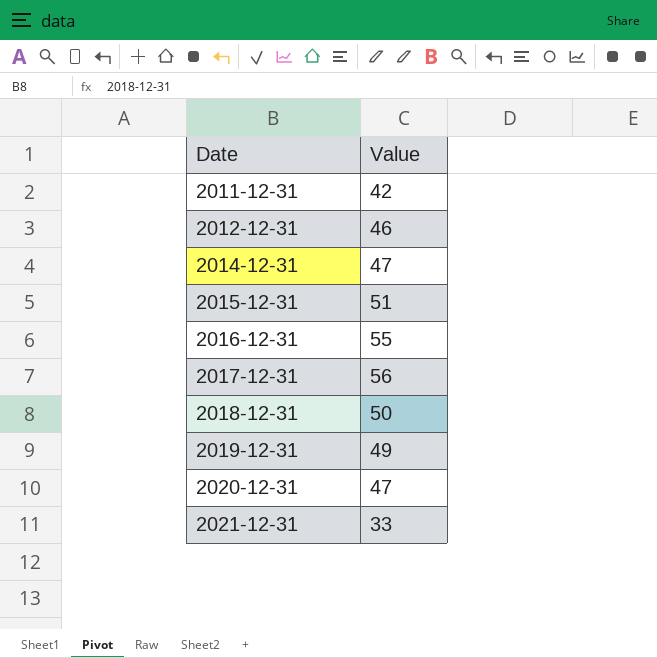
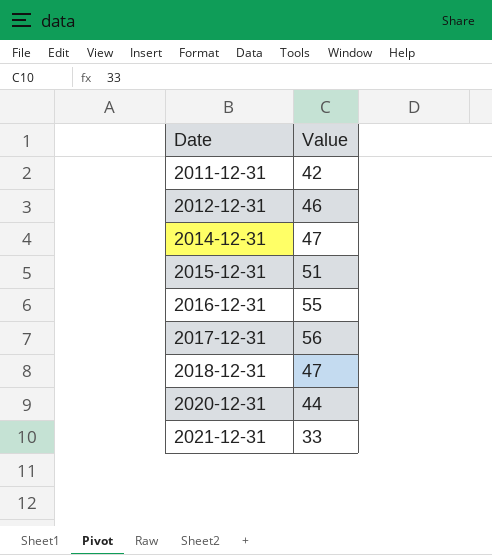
row 2019-12-31: 49 -> none
2018-12-31 | Value: 50 -> 47
2020-12-31 | Value: 47 -> 44

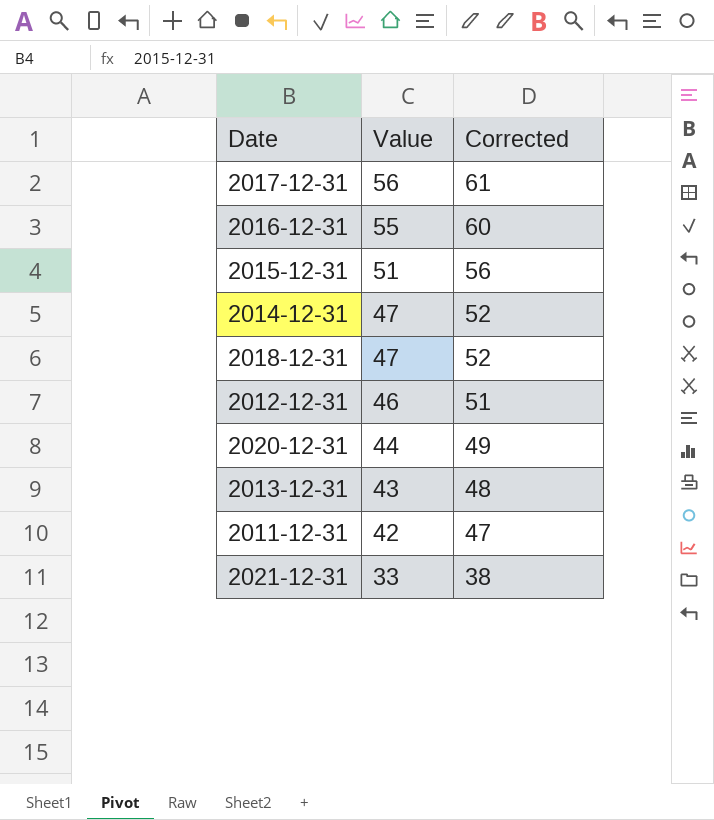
row order: Date ascending -> Value descending
column Corrected | formula: none -> [Value] + 5
row 2013-12-31: none -> 43 | 48

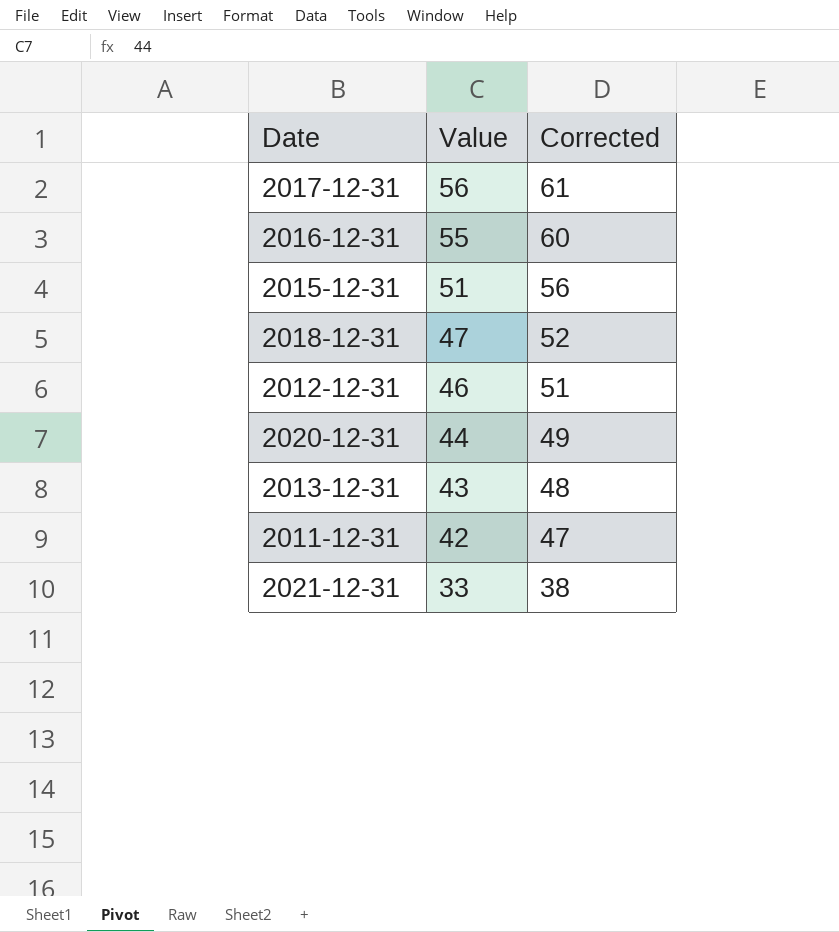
row 2014-12-31: 47 | 52 -> none

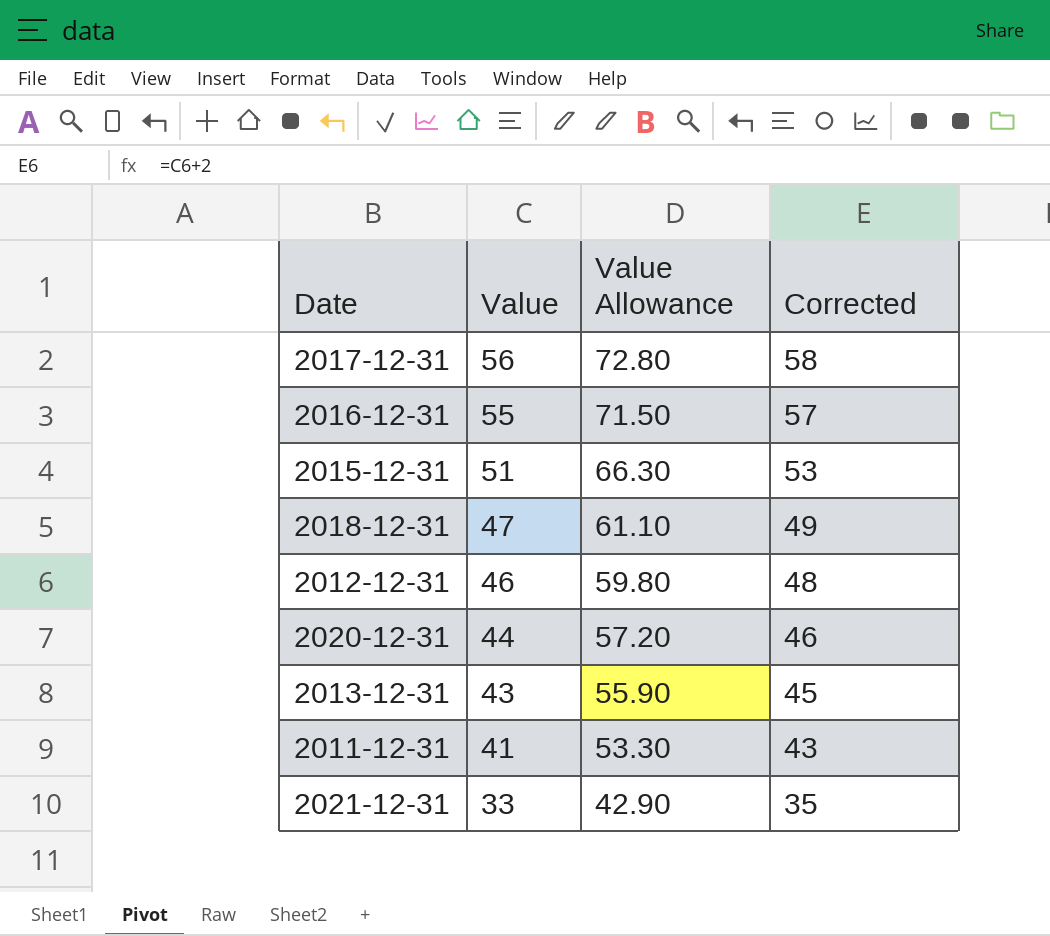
column Value Allowance | formula: none -> [Value] * 1.3
column Corrected | formula: [Value] + 5 -> [Value] + 2
2011-12-31 | Value: 42 -> 41

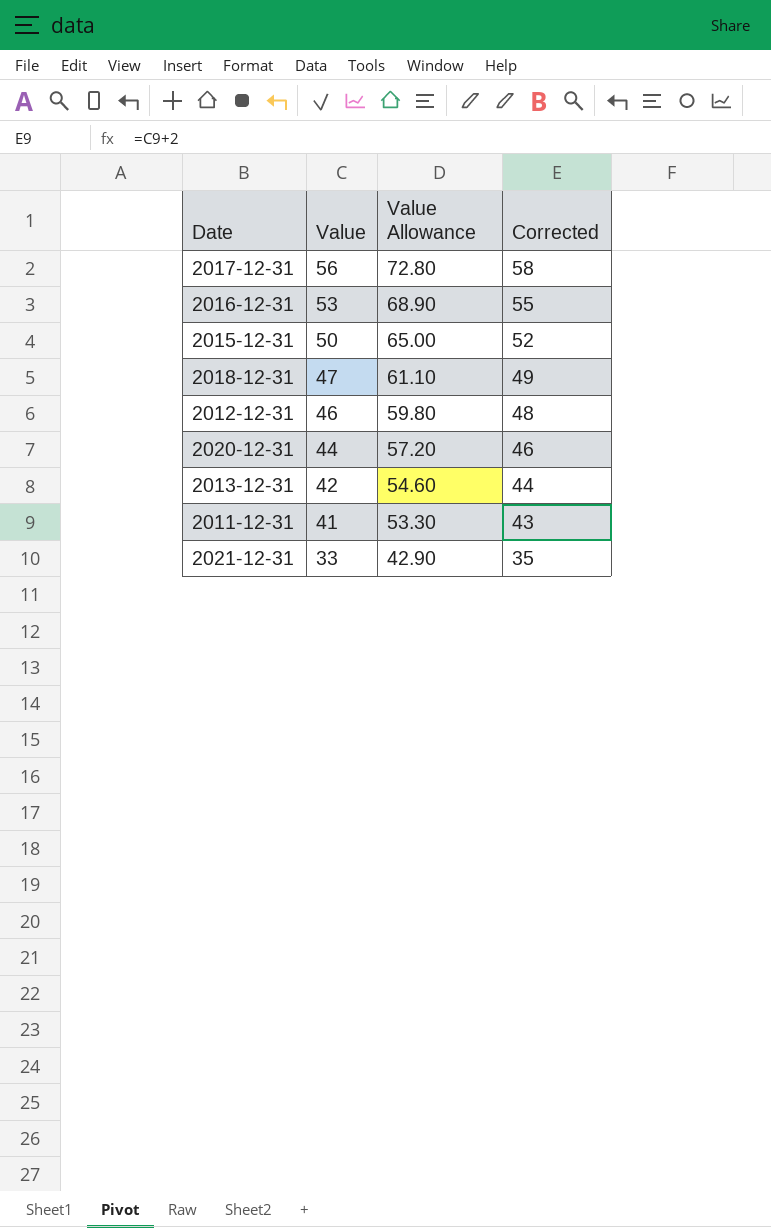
2016-12-31 | Value: 55 -> 53
2016-12-31 | Value Allowance: 71.50 -> 68.90
2016-12-31 | Corrected: 57 -> 55
2015-12-31 | Value: 51 -> 50
2015-12-31 | Value Allowance: 66.30 -> 65.00
2015-12-31 | Corrected: 53 -> 52
2013-12-31 | Value: 43 -> 42
2013-12-31 | Value Allowance: 55.90 -> 54.60
2013-12-31 | Corrected: 45 -> 44

